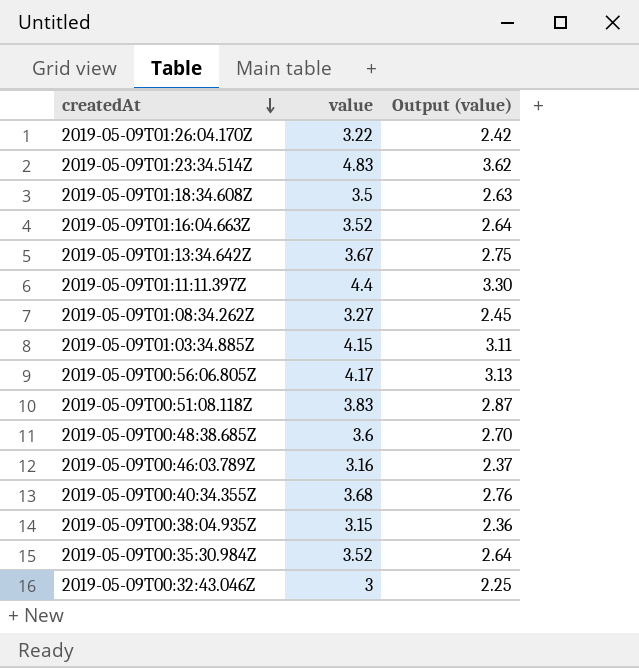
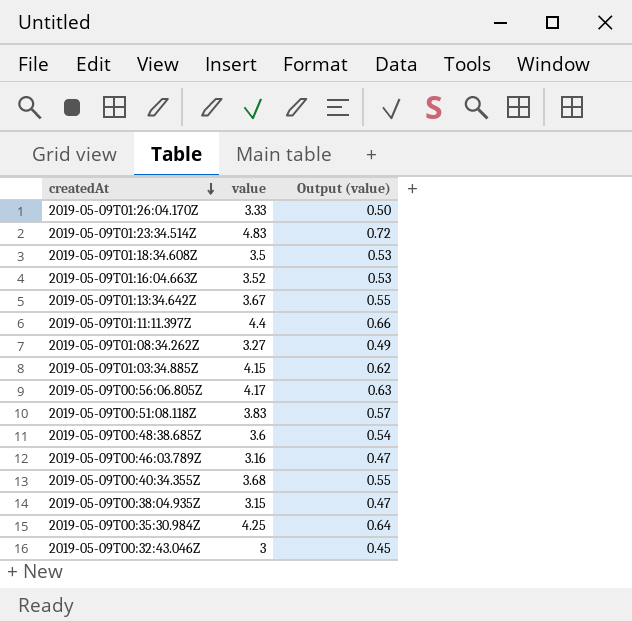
column Output (value) | formula: [value] * 0.75 -> [value] * 0.15
2019-05-09T01:26:04.170Z | value: 3.22 -> 3.33
2019-05-09T00:35:30.984Z | value: 3.52 -> 4.25

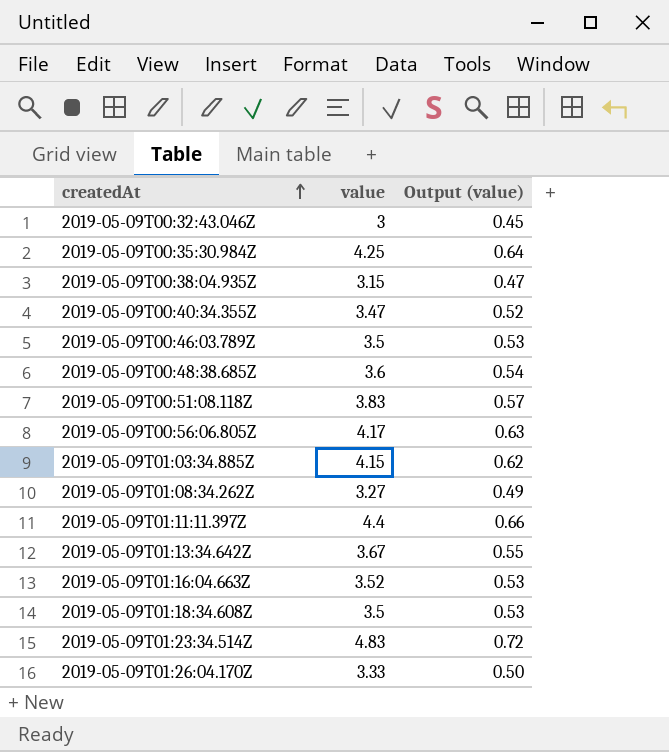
row order: createdAt descending -> createdAt ascending
2019-05-09T00:40:34.355Z | value: 3.68 -> 3.47
2019-05-09T00:40:34.355Z | Output (value): 0.55 -> 0.52
2019-05-09T00:46:03.789Z | value: 3.16 -> 3.5
2019-05-09T00:46:03.789Z | Output (value): 0.47 -> 0.53

